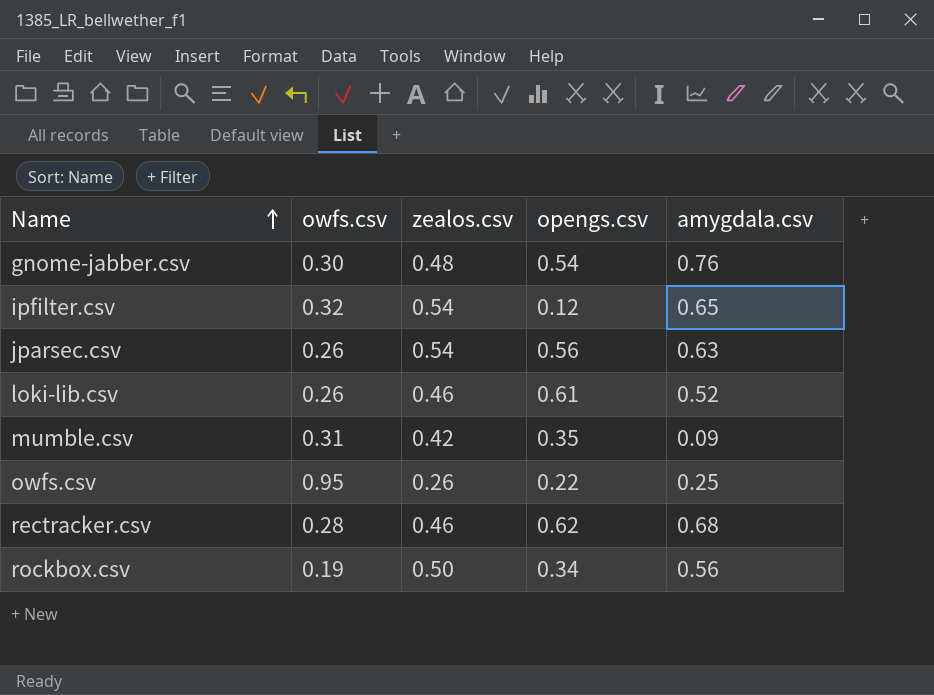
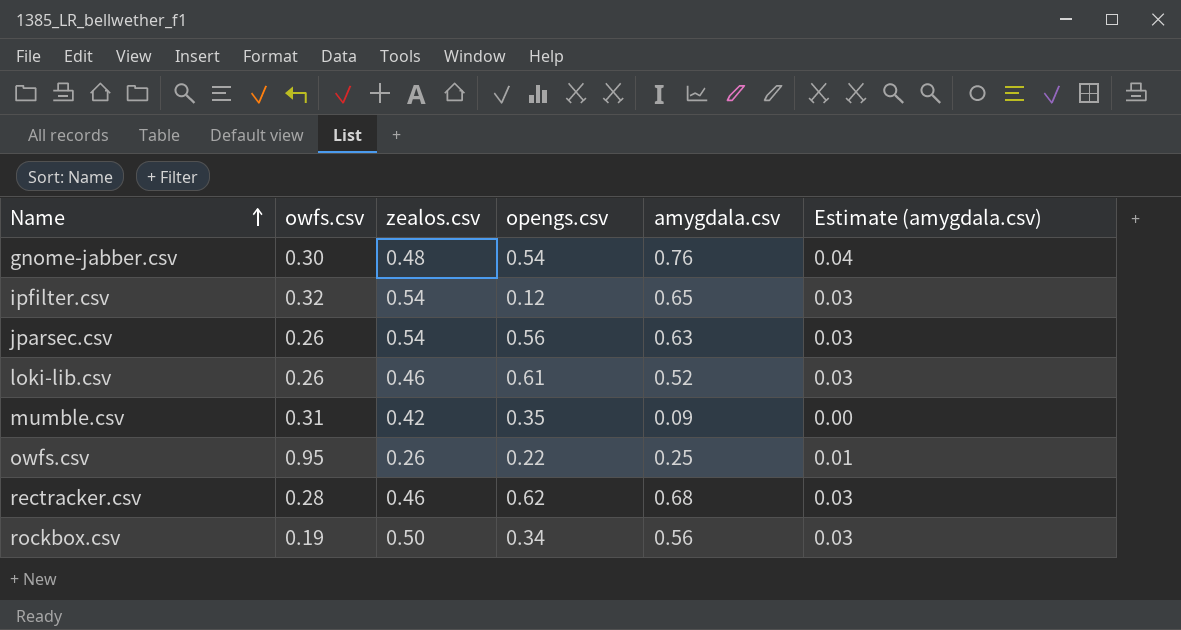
column Estimate (amygdala.csv) | formula: none -> [amygdala.csv] * 0.05

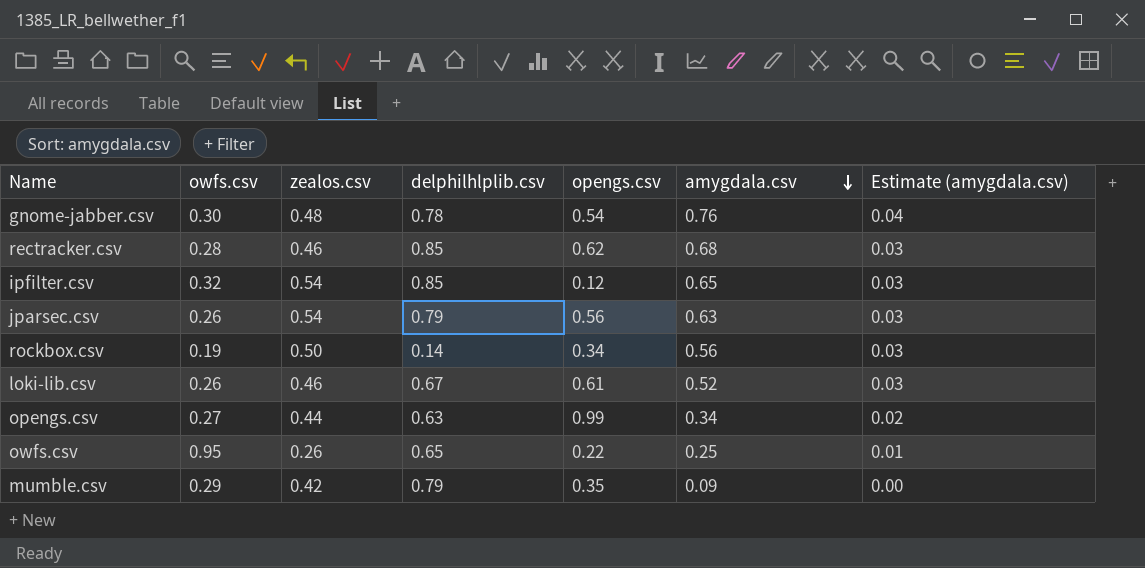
row order: Name ascending -> amygdala.csv descending
column delphilhlplib.csv | position: none -> 4
row opengs.csv: none -> 0.27 | 0.44 | 0.63 | 0.99 | 0.34 | 0.02
mumble.csv | owfs.csv: 0.31 -> 0.29

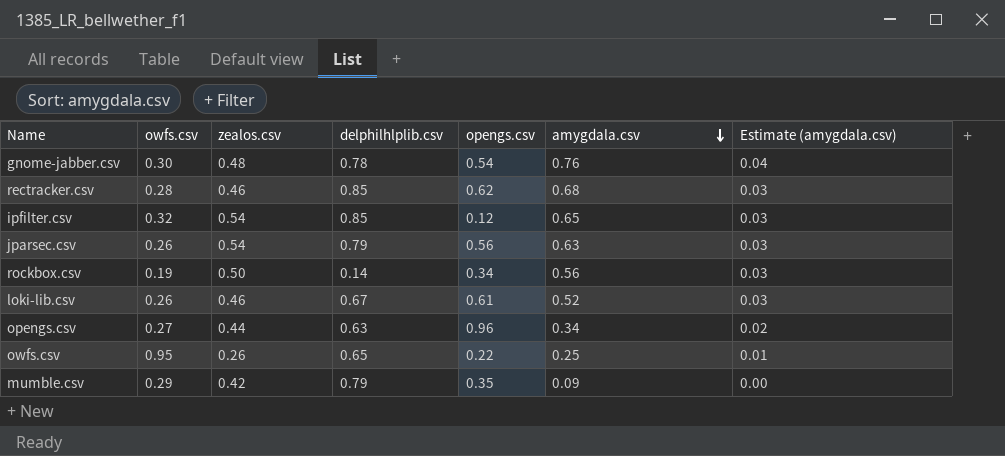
opengs.csv | opengs.csv: 0.99 -> 0.96

